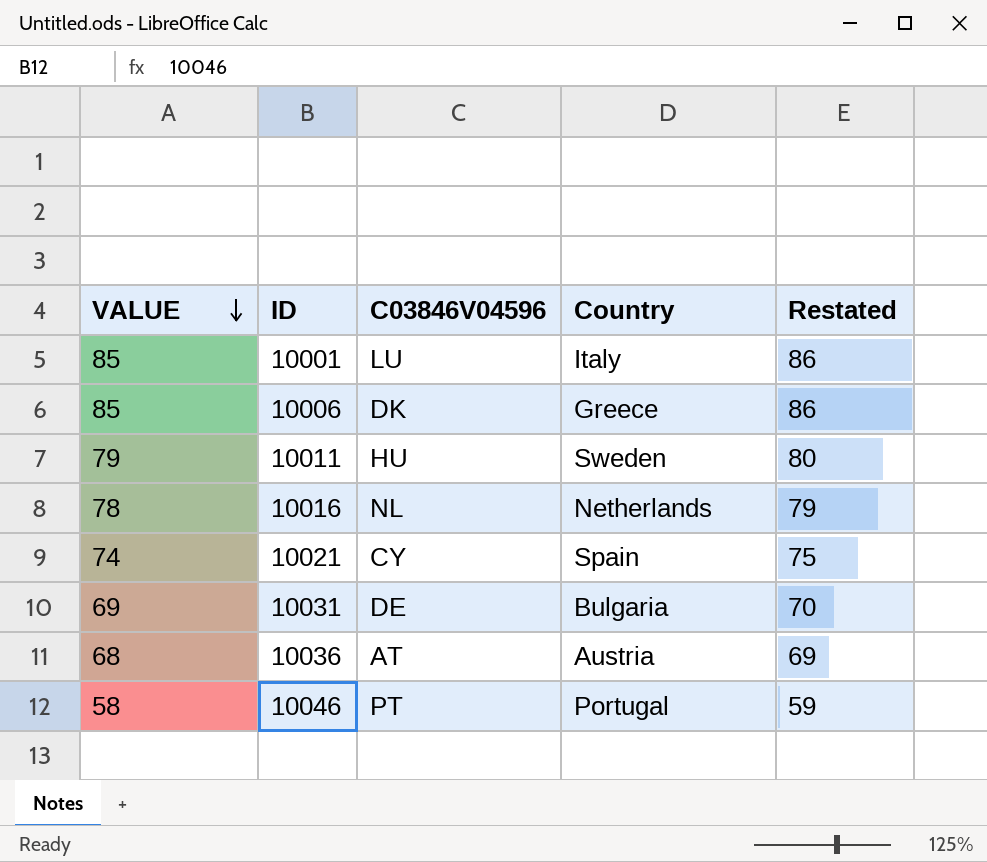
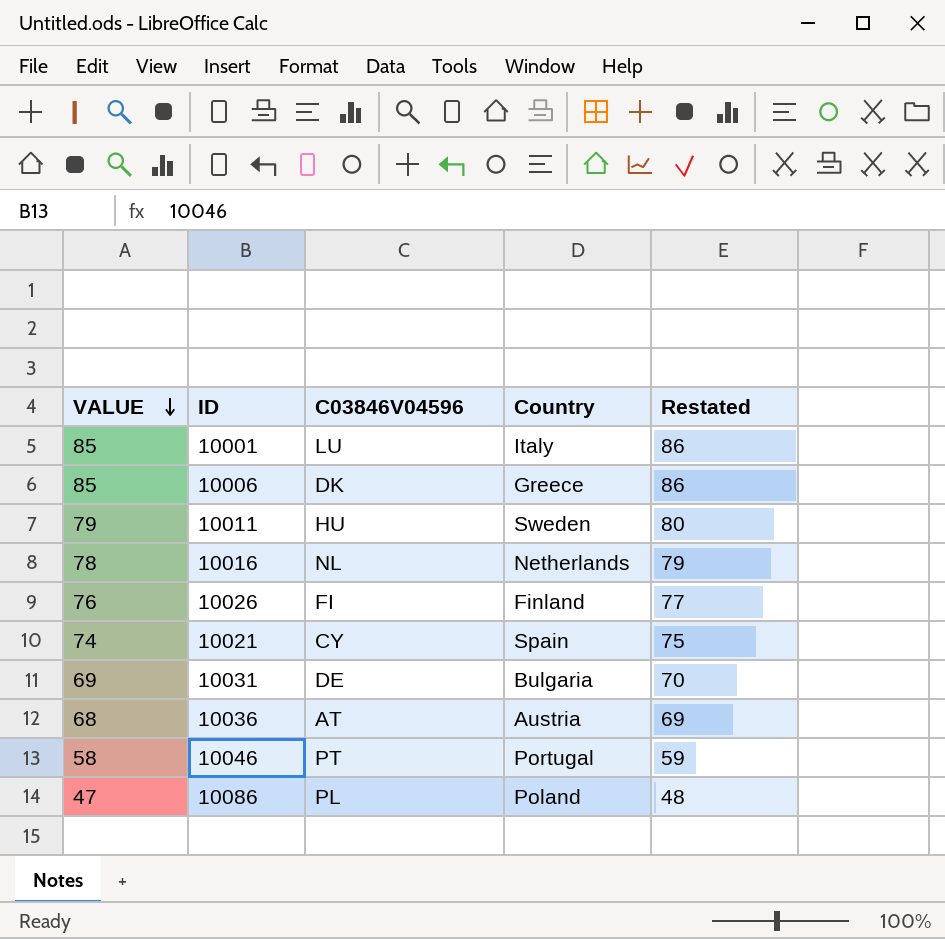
row 10026: none -> 76 | FI | Finland | 77
row 10086: none -> 47 | PL | Poland | 48

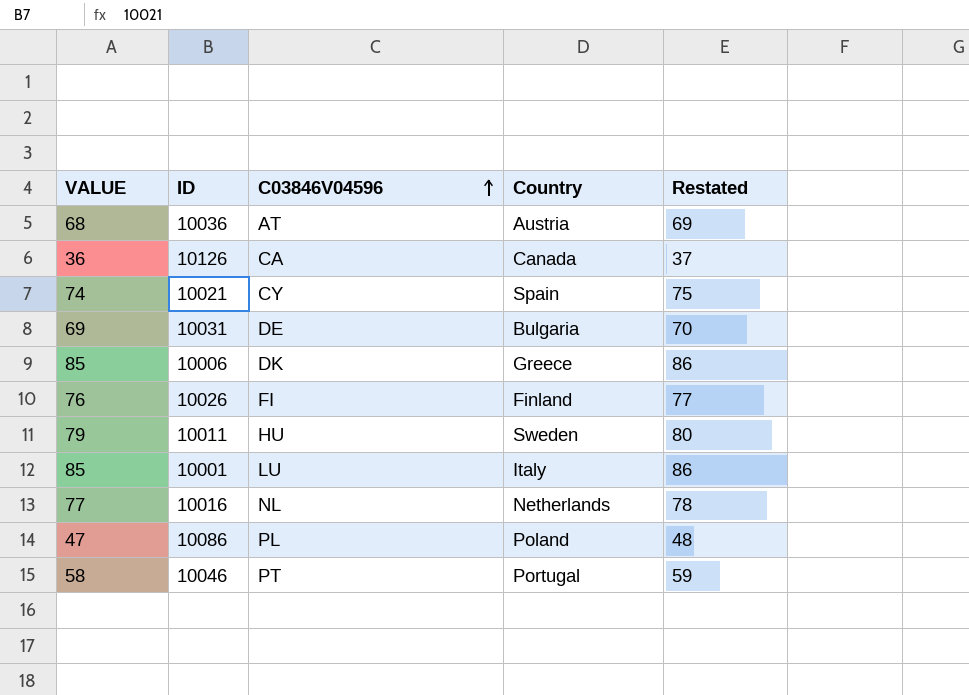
row order: VALUE descending -> C03846V04596 ascending
row 10126: none -> 36 | CA | Canada | 37
10016 | VALUE: 78 -> 77
10016 | Restated: 79 -> 78

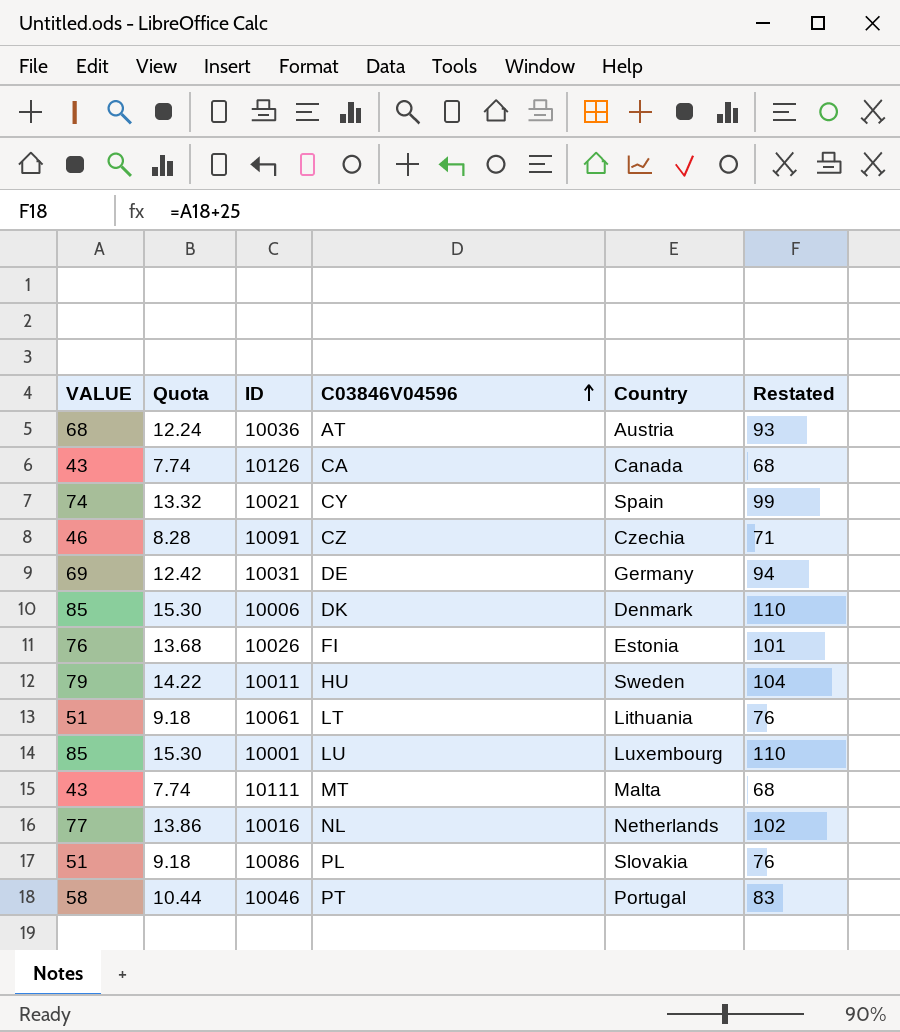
column Quota | formula: none -> [VALUE] * 0.18
column Restated | formula: [VALUE] + 1 -> [VALUE] + 25
10126 | VALUE: 36 -> 43
row 10091: none -> 46 | 8.28 | CZ | Czechia | 71
10031 | Country: Bulgaria -> Germany
10006 | Country: Greece -> Denmark
10026 | Country: Finland -> Estonia
row 10061: none -> 51 | 9.18 | LT | Lithuania | 76
10001 | Country: Italy -> Luxembourg
row 10111: none -> 43 | 7.74 | MT | Malta | 68
10086 | VALUE: 47 -> 51
10086 | Country: Poland -> Slovakia

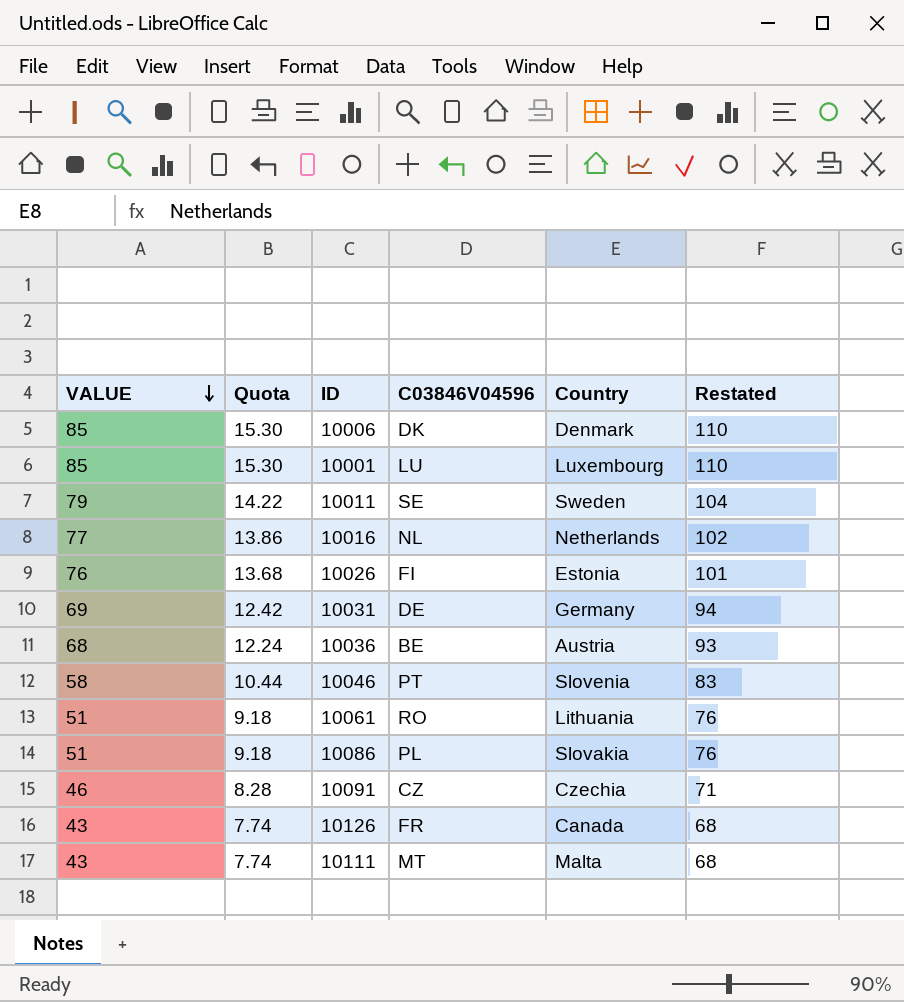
row order: C03846V04596 ascending -> VALUE descending
row 10021: 74 | 13.32 | CY | Spain | 99 -> none
10011 | C03846V04596: HU -> SE
10036 | C03846V04596: AT -> BE
10046 | Country: Portugal -> Slovenia
10061 | C03846V04596: LT -> RO
10126 | C03846V04596: CA -> FR

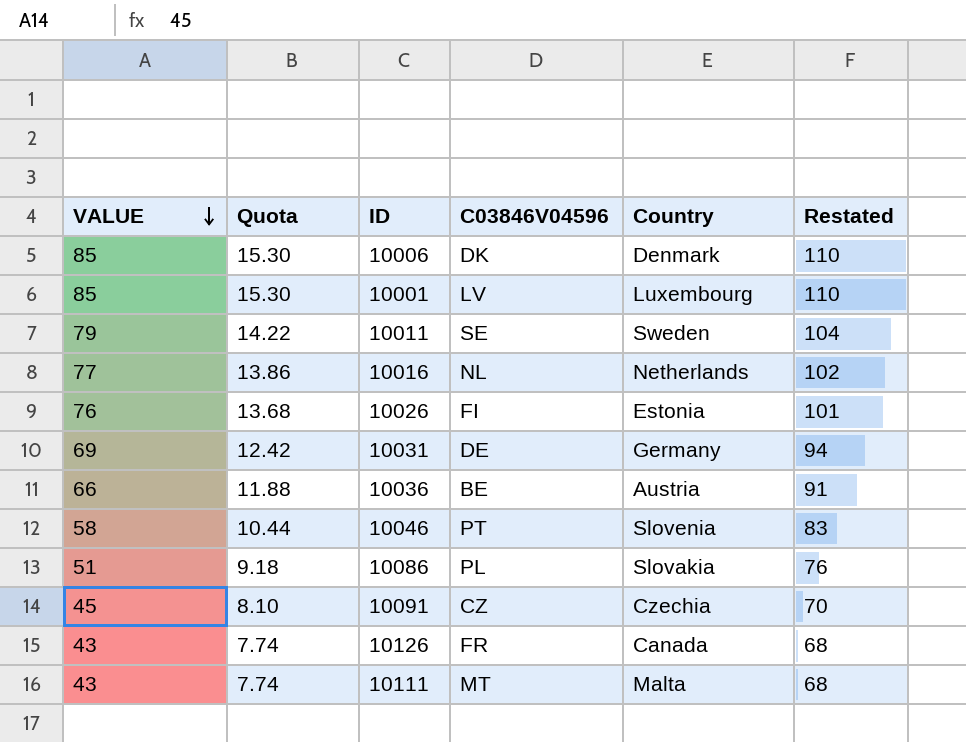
row 10061: 51 | 9.18 | RO | Lithuania | 76 -> none
10001 | C03846V04596: LU -> LV
10036 | VALUE: 68 -> 66
10036 | Quota: 12.24 -> 11.88
10036 | Restated: 93 -> 91
10091 | VALUE: 46 -> 45
10091 | Quota: 8.28 -> 8.10
10091 | Restated: 71 -> 70

